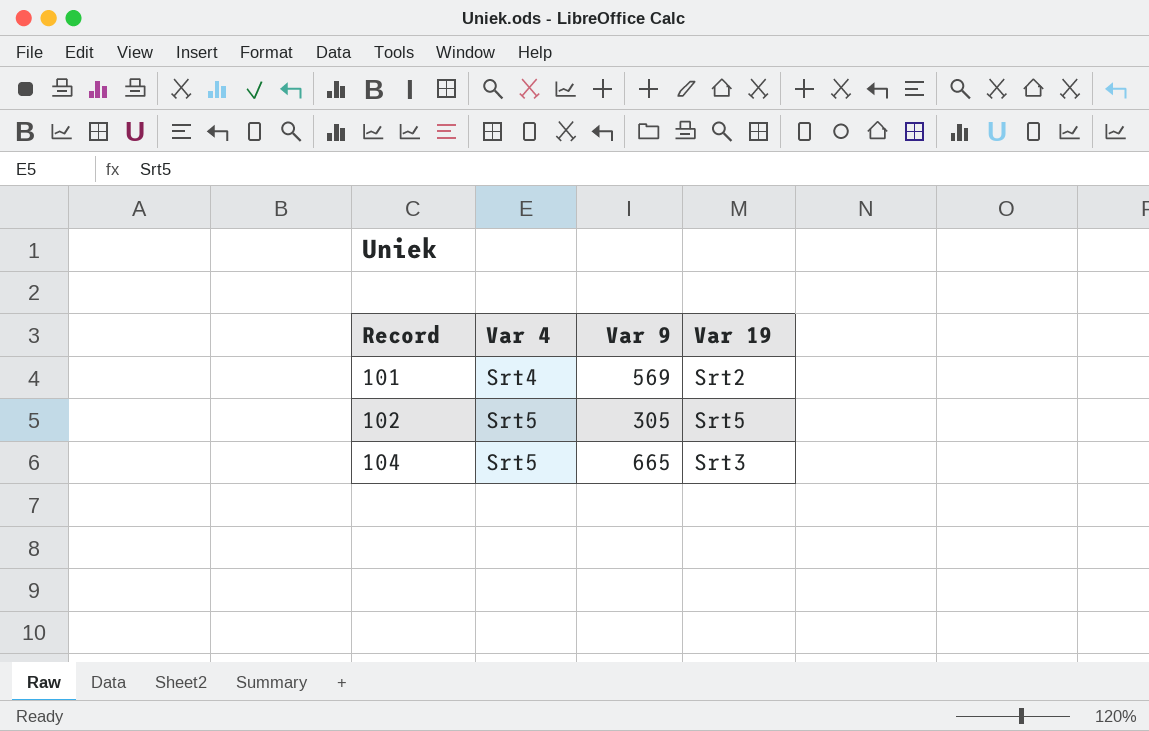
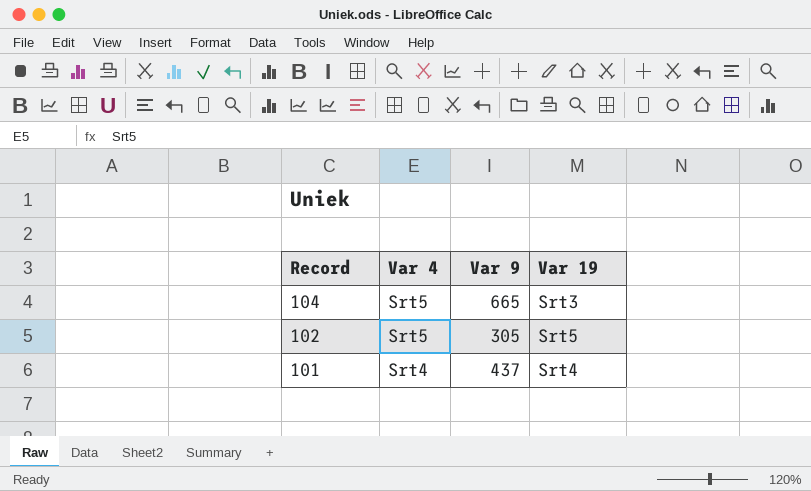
row order: Record ascending -> Record descending
101 | Var 9: 569 -> 437
101 | Var 19: Srt2 -> Srt4

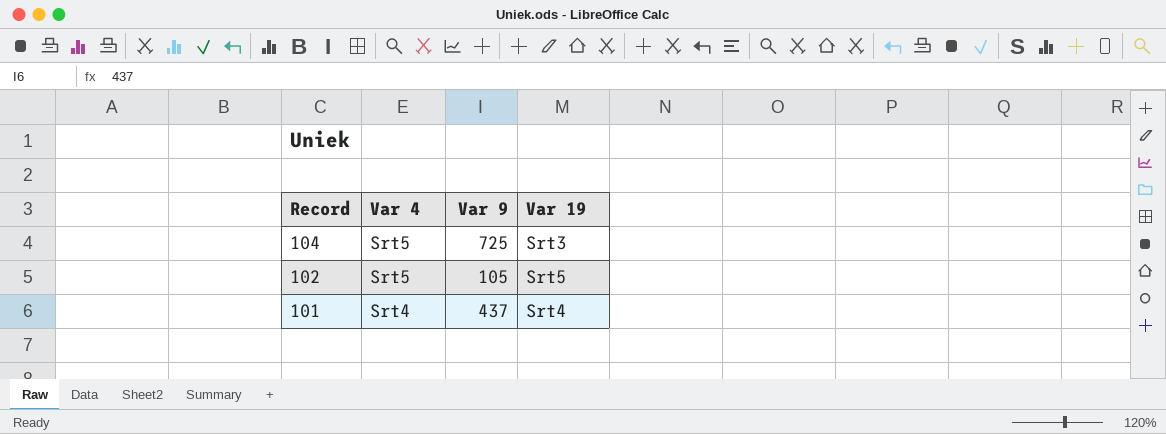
104 | Var 9: 665 -> 725
102 | Var 9: 305 -> 105

